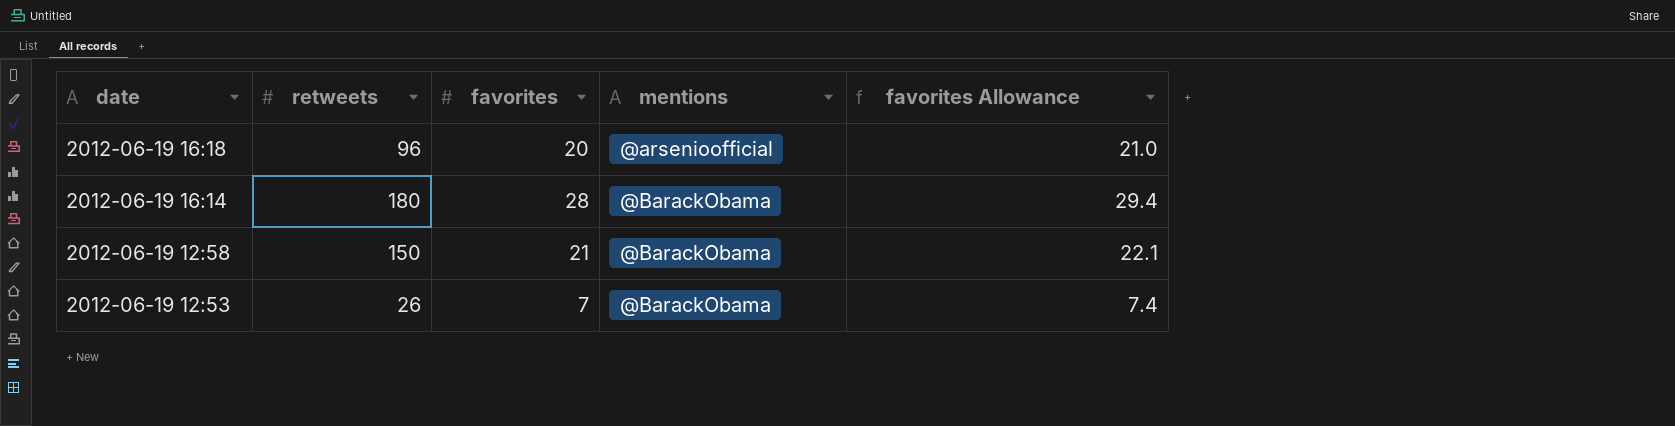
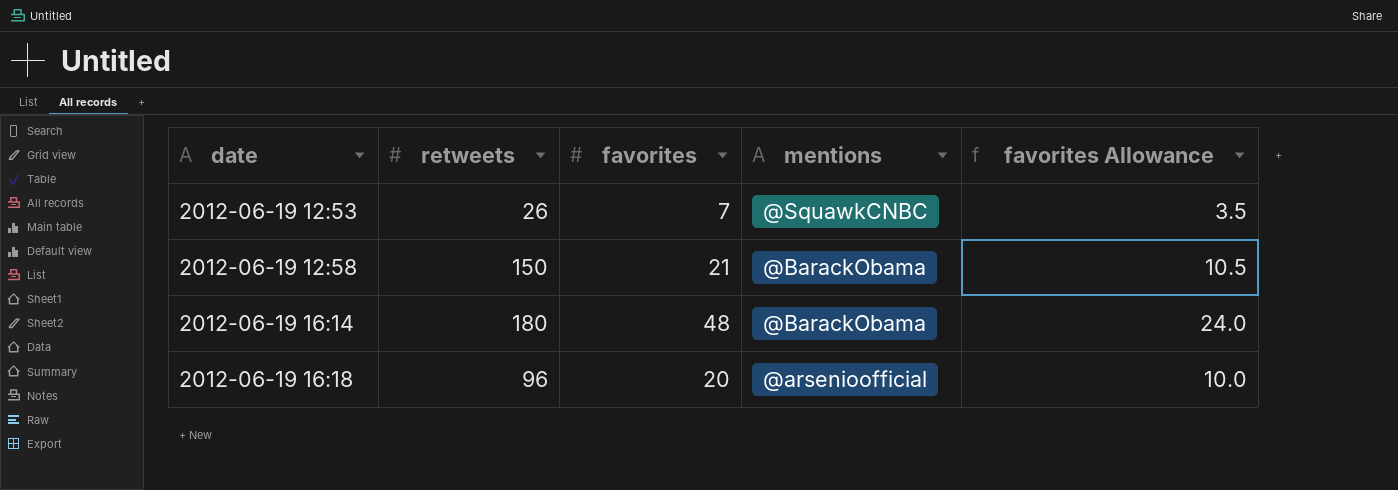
row order: date descending -> date ascending
column favorites Allowance | formula: [favorites] * 1.05 -> [favorites] * 0.5
2012-06-19 12:53 | mentions: @BarackObama -> @SquawkCNBC
2012-06-19 16:14 | favorites: 28 -> 48

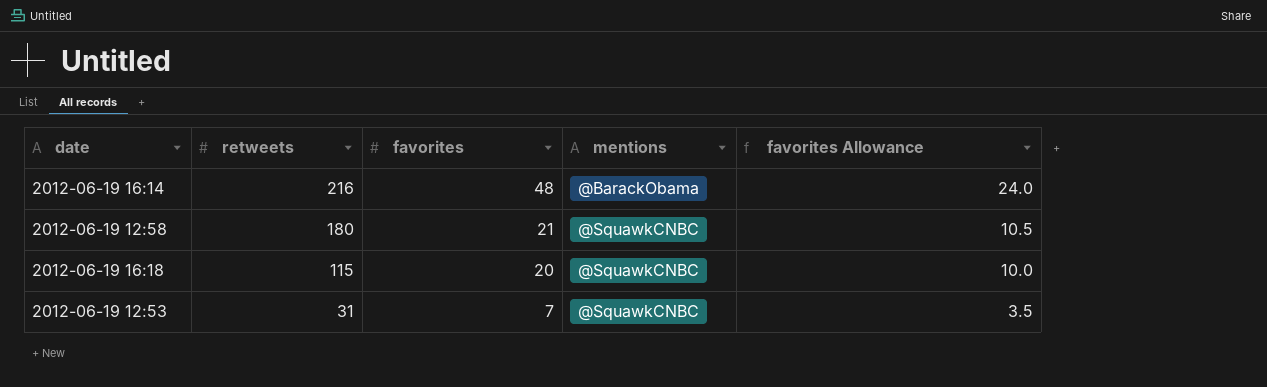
row order: date ascending -> retweets descending
2012-06-19 16:14 | retweets: 180 -> 216
2012-06-19 12:58 | retweets: 150 -> 180
2012-06-19 12:58 | mentions: @BarackObama -> @SquawkCNBC
2012-06-19 16:18 | retweets: 96 -> 115
2012-06-19 16:18 | mentions: @arsenioofficial -> @SquawkCNBC
2012-06-19 12:53 | retweets: 26 -> 31

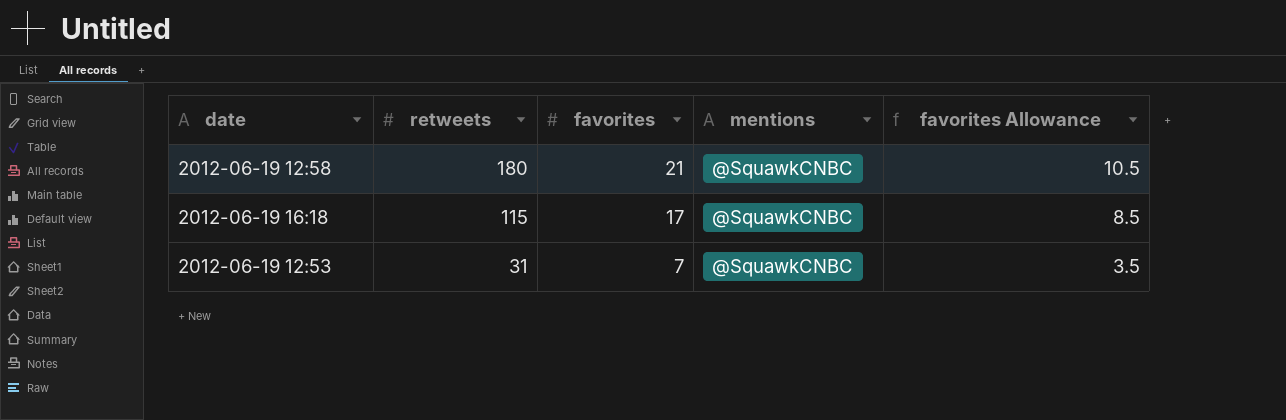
row 2012-06-19 16:14: 216 | 48 | @BarackObama | 24.0 -> none
2012-06-19 16:18 | favorites: 20 -> 17
2012-06-19 16:18 | favorites Allowance: 10.0 -> 8.5

